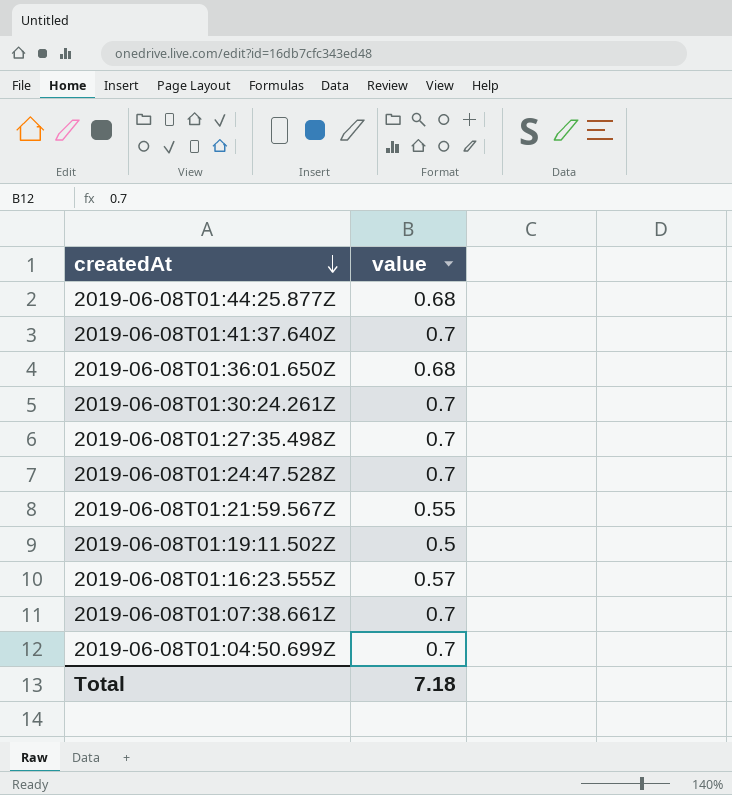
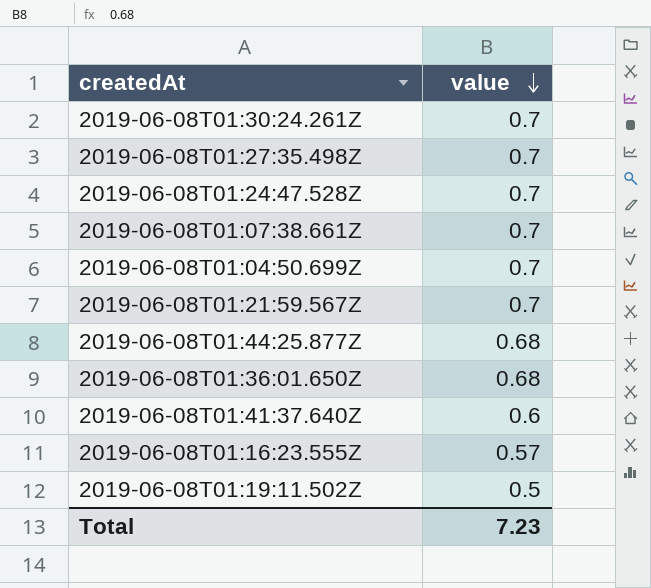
row order: createdAt descending -> value descending
2019-06-08T01:21:59.567Z | value: 0.55 -> 0.7
2019-06-08T01:41:37.640Z | value: 0.7 -> 0.6
Total | value: 7.18 -> 7.23

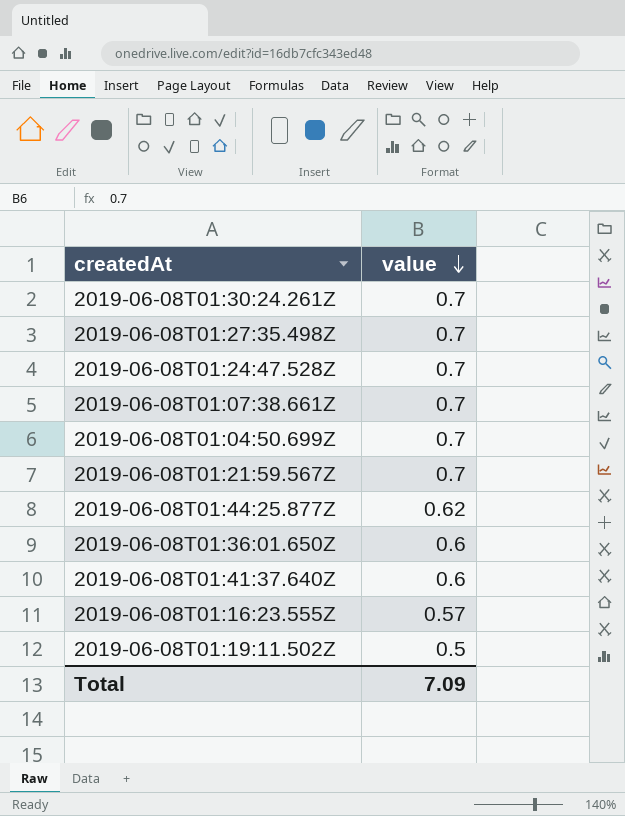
2019-06-08T01:44:25.877Z | value: 0.68 -> 0.62
2019-06-08T01:36:01.650Z | value: 0.68 -> 0.6
Total | value: 7.23 -> 7.09

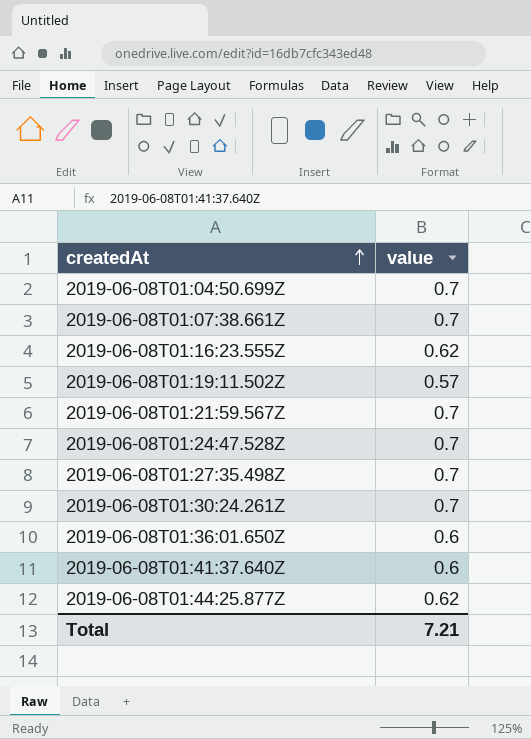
row order: value descending -> createdAt ascending
2019-06-08T01:16:23.555Z | value: 0.57 -> 0.62
2019-06-08T01:19:11.502Z | value: 0.5 -> 0.57
Total | value: 7.09 -> 7.21

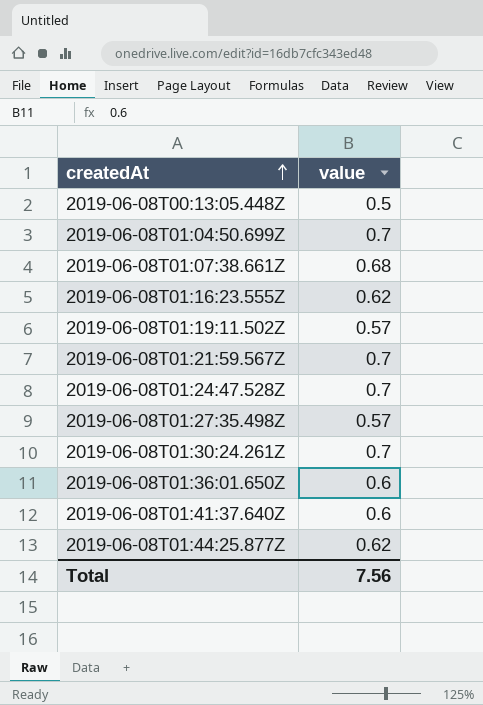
row 2019-06-08T00:13:05.448Z: none -> 0.5
2019-06-08T01:07:38.661Z | value: 0.7 -> 0.68
2019-06-08T01:27:35.498Z | value: 0.7 -> 0.57
Total | value: 7.21 -> 7.56

